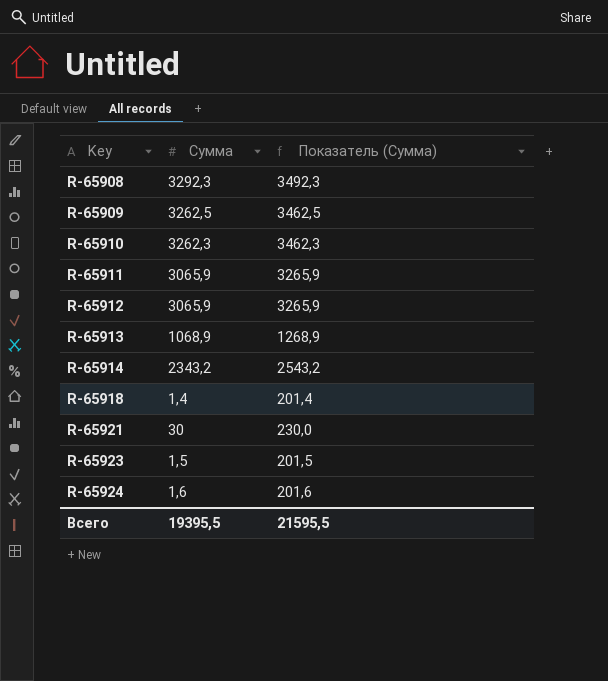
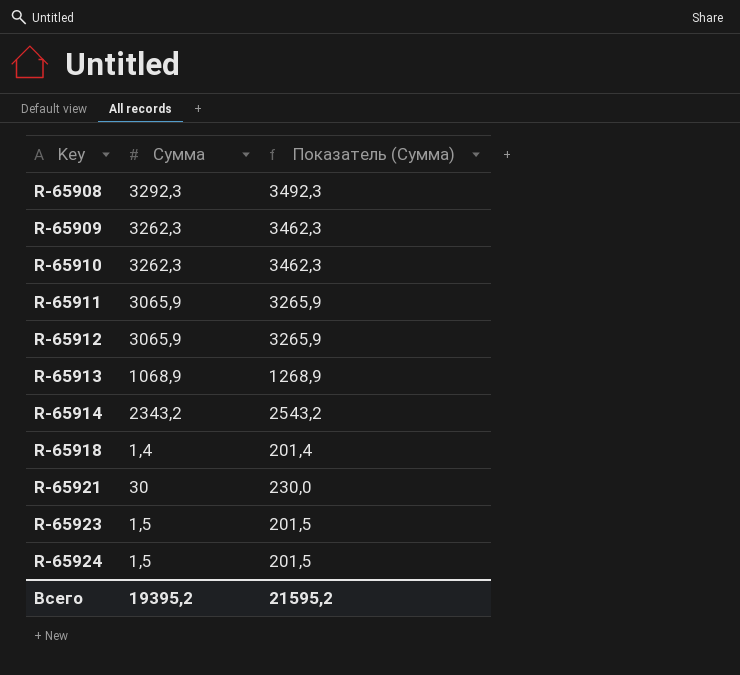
R-65909 | Сумма: 3262,5 -> 3262,3
R-65909 | Показатель (Сумма): 3462,5 -> 3462,3
R-65924 | Сумма: 1,6 -> 1,5
R-65924 | Показатель (Сумма): 201,6 -> 201,5
Всего | Сумма: 19395,5 -> 19395,2
Всего | Показатель (Сумма): 21595,5 -> 21595,2

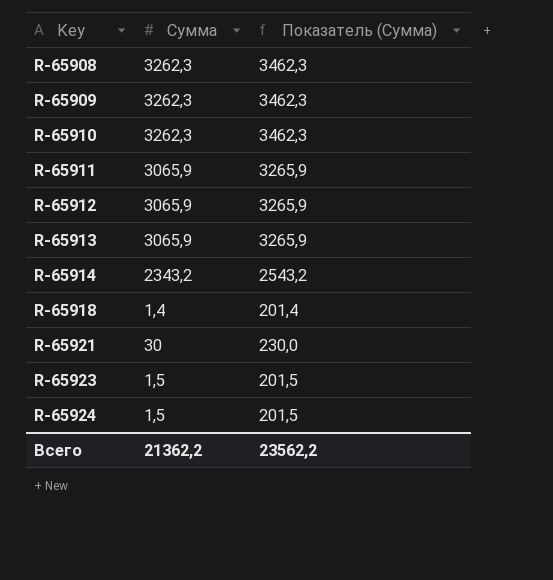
R-65908 | Сумма: 3292,3 -> 3262,3
R-65908 | Показатель (Сумма): 3492,3 -> 3462,3
R-65913 | Сумма: 1068,9 -> 3065,9
R-65913 | Показатель (Сумма): 1268,9 -> 3265,9
Всего | Сумма: 19395,2 -> 21362,2
Всего | Показатель (Сумма): 21595,2 -> 23562,2

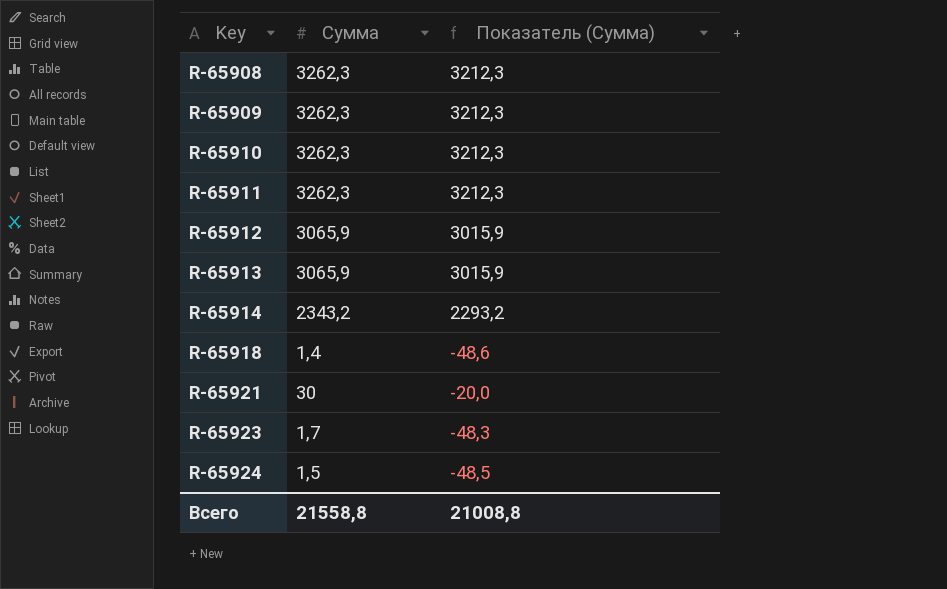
column Показатель (Сумма) | formula: [Сумма] + 200 -> [Сумма] - 50
R-65911 | Сумма: 3065,9 -> 3262,3
R-65923 | Сумма: 1,5 -> 1,7
Всего | Сумма: 21362,2 -> 21558,8
Всего | Показатель (Сумма): 23562,2 -> 21008,8

